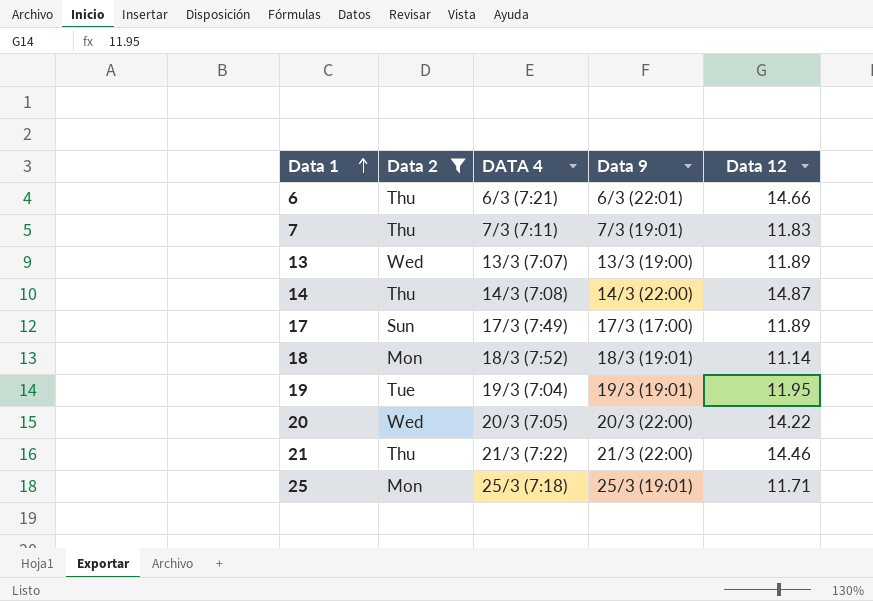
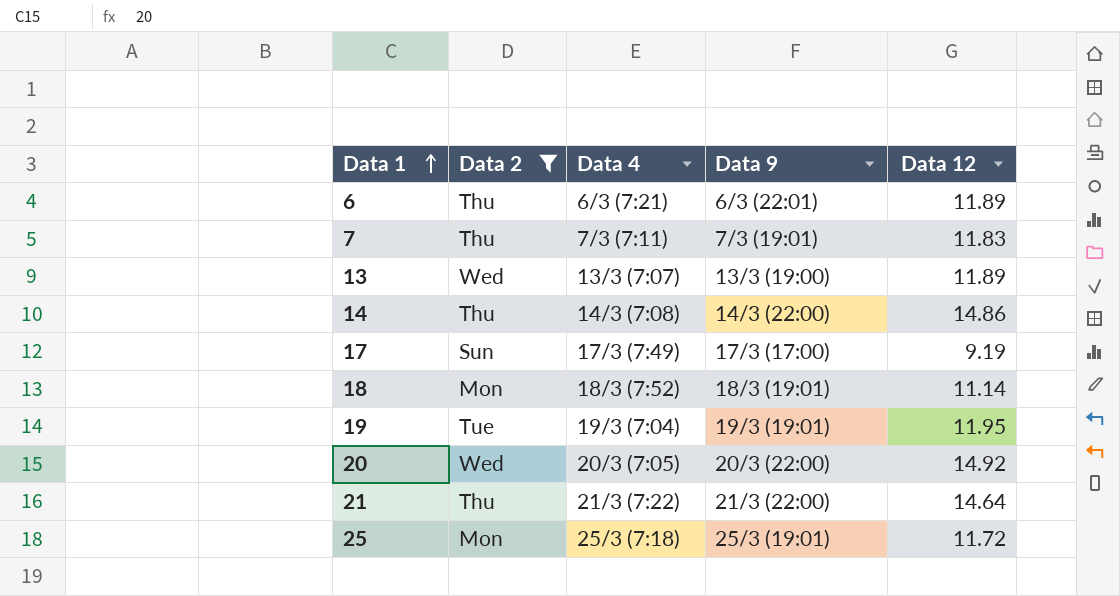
column name: DATA 4 -> Data 4
6 | Data 12: 14.66 -> 11.89
14 | Data 12: 14.87 -> 14.86
17 | Data 12: 11.89 -> 9.19
20 | Data 12: 14.22 -> 14.92
21 | Data 12: 14.46 -> 14.64
25 | Data 12: 11.71 -> 11.72

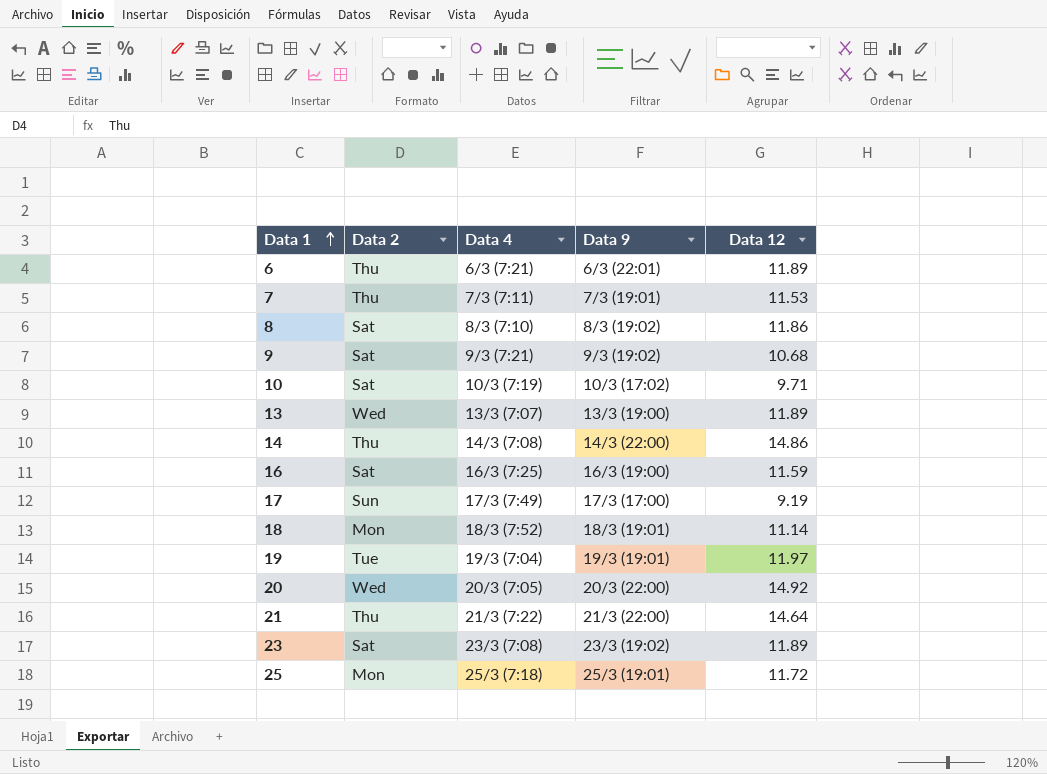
filter: Data 2 != Sat -> none
7 | Data 12: 11.83 -> 11.53
19 | Data 12: 11.95 -> 11.97

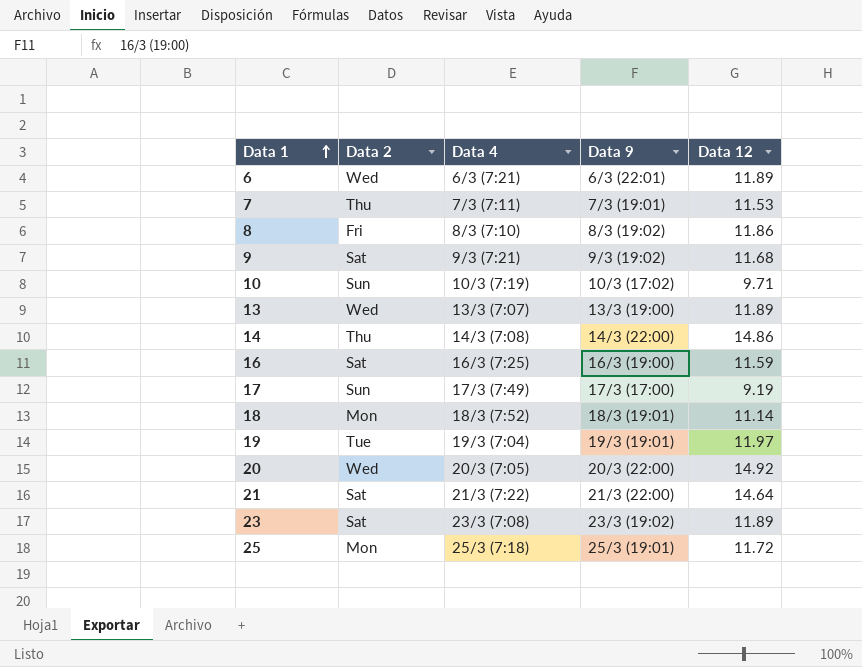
6 | Data 2: Thu -> Wed
8 | Data 2: Sat -> Fri
9 | Data 12: 10.68 -> 11.68
10 | Data 2: Sat -> Sun
21 | Data 2: Thu -> Sat

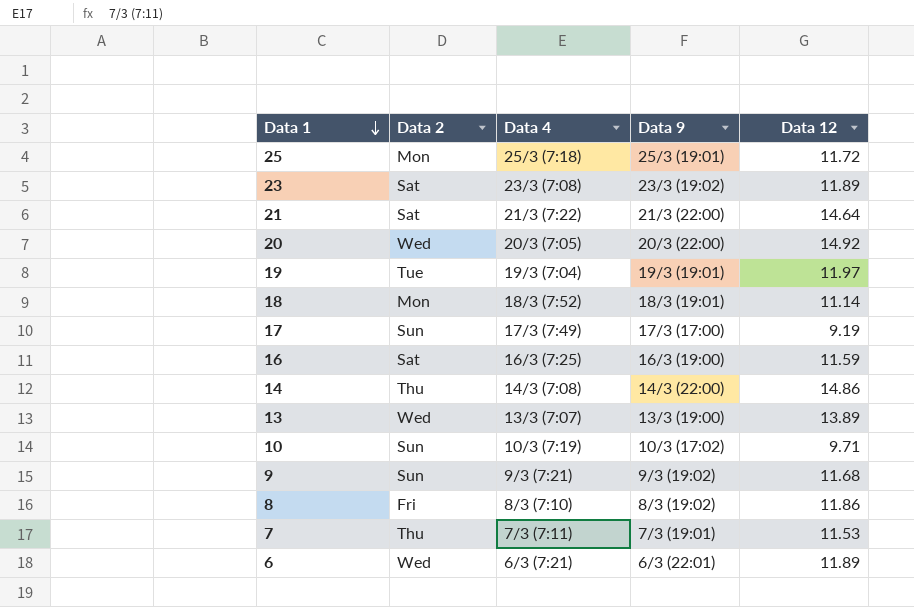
row order: Data 1 ascending -> Data 1 descending
13 | Data 12: 11.89 -> 13.89
9 | Data 2: Sat -> Sun

